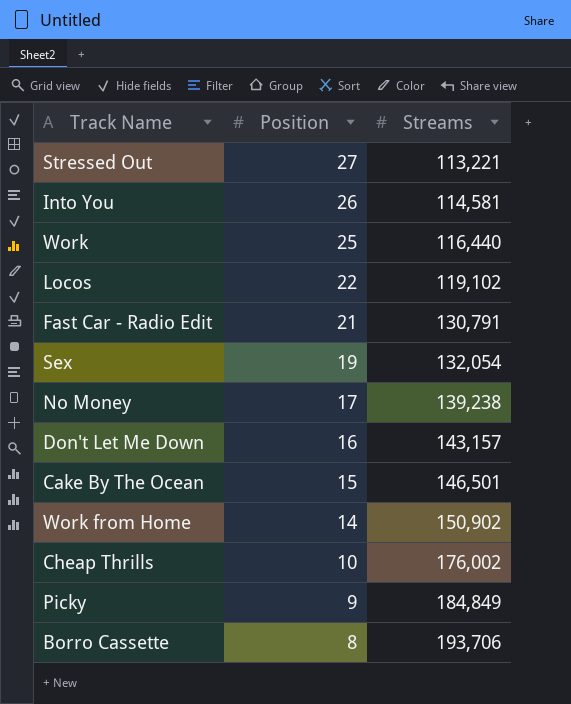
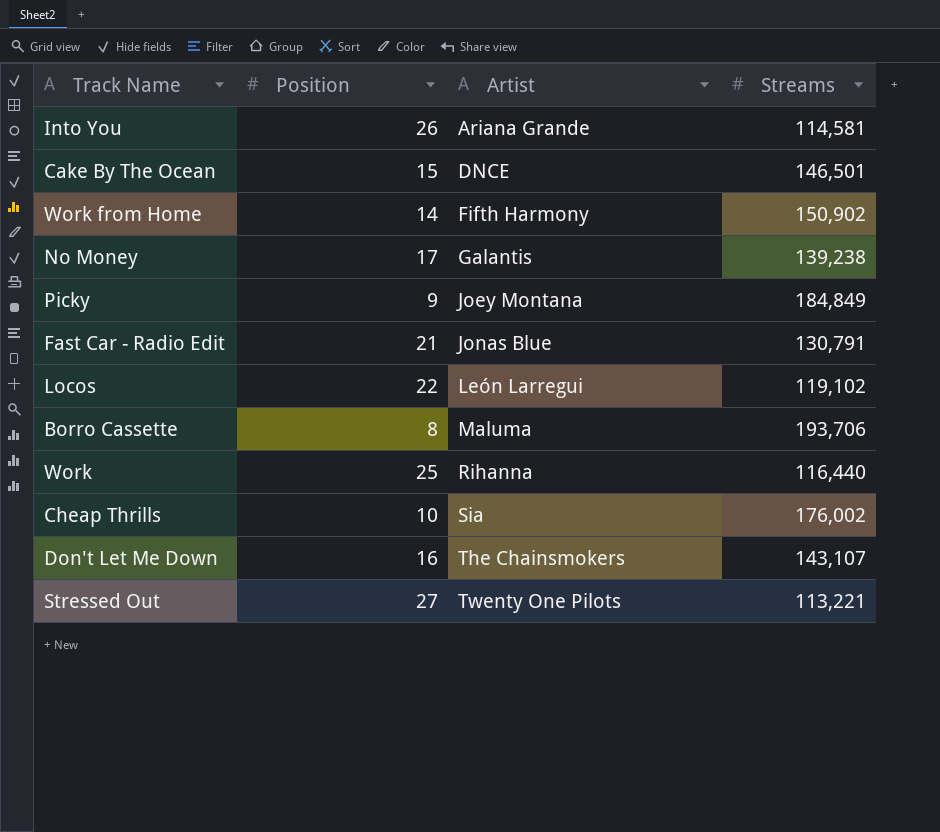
row order: Position descending -> Artist ascending
column Artist | position: none -> 3
row Sex: 19 | 132,054 -> none
Don't Let Me Down | Streams: 143,157 -> 143,107

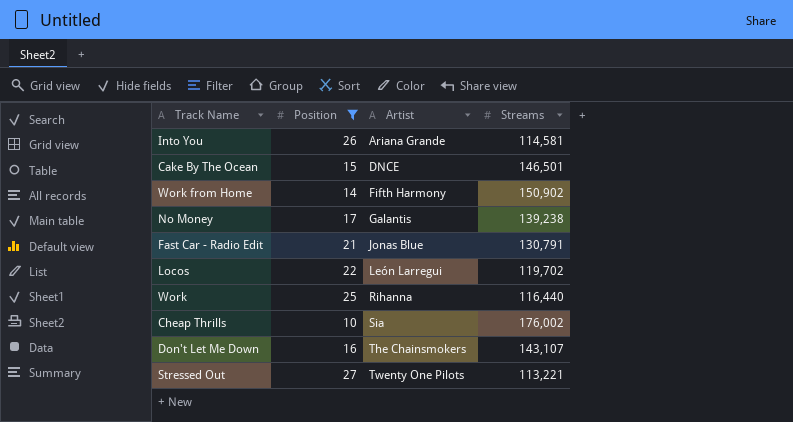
filter: none -> Position >= 10
Locos | Streams: 119,102 -> 119,702

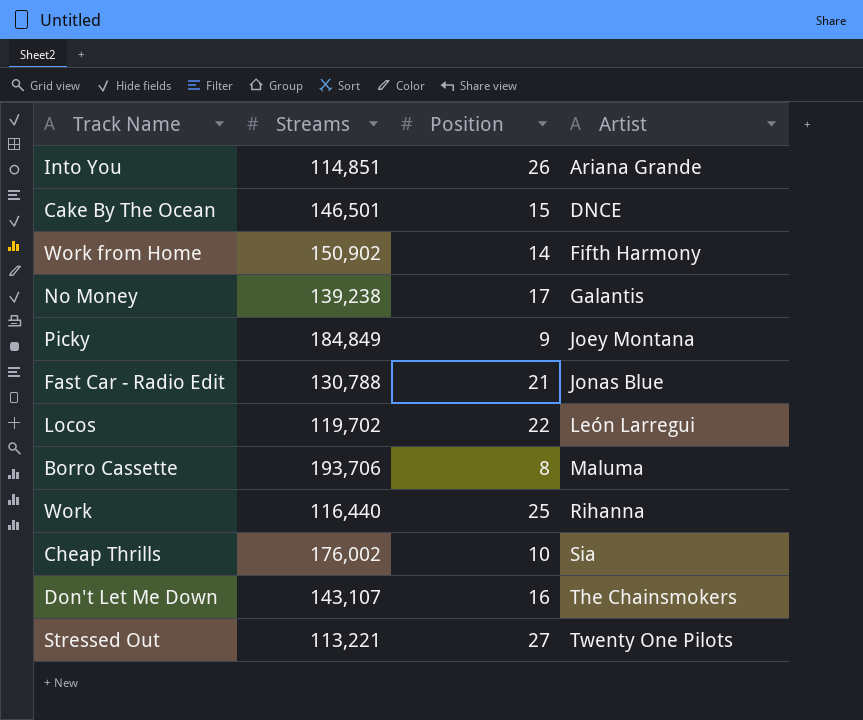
filter: Position >= 10 -> none
column Streams | position: 4 -> 2
Into You | Streams: 114,581 -> 114,851
Fast Car - Radio Edit | Streams: 130,791 -> 130,788

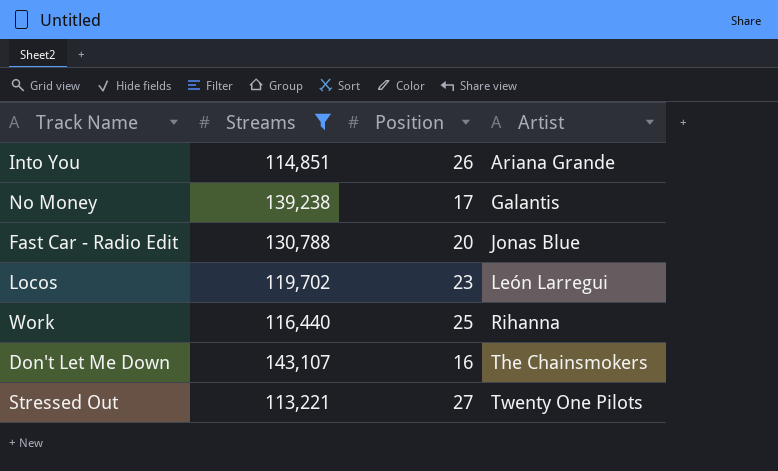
filter: none -> Streams <= 143,107
Fast Car - Radio Edit | Position: 21 -> 20
Locos | Position: 22 -> 23

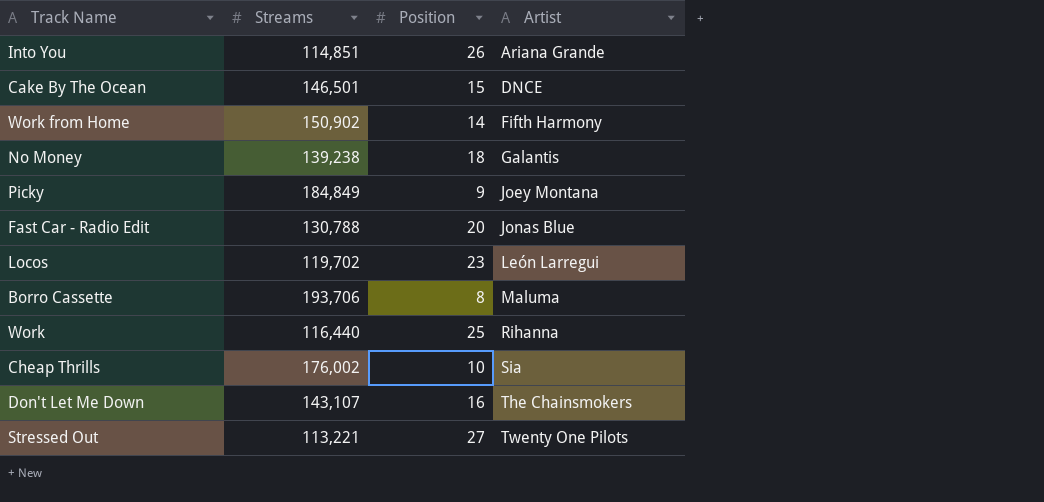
filter: Streams <= 143,107 -> none
No Money | Position: 17 -> 18

